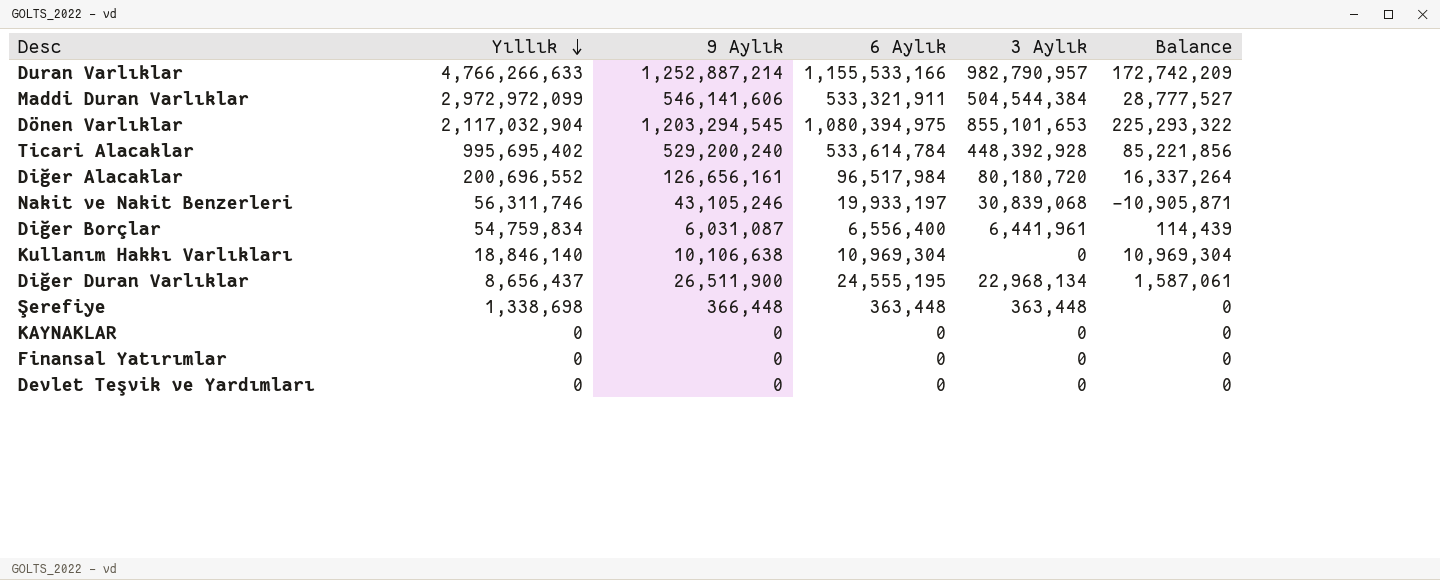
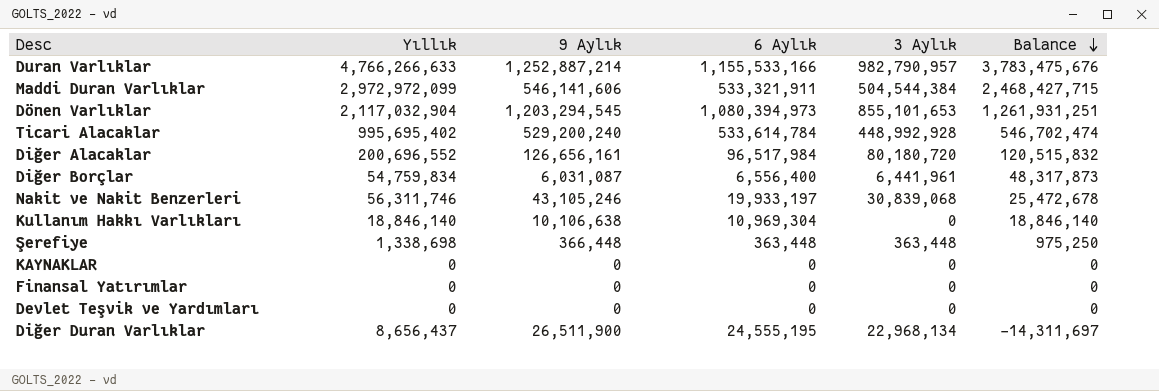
row order: Yıllık descending -> Balance descending
column Balance | formula: [6 Aylık] - [3 Aylık] -> [Yıllık] - [3 Aylık]
Dönen Varlıklar | 6 Aylık: 1,080,394,975 -> 1,080,394,973
Ticari Alacaklar | 3 Aylık: 448,392,928 -> 448,992,928

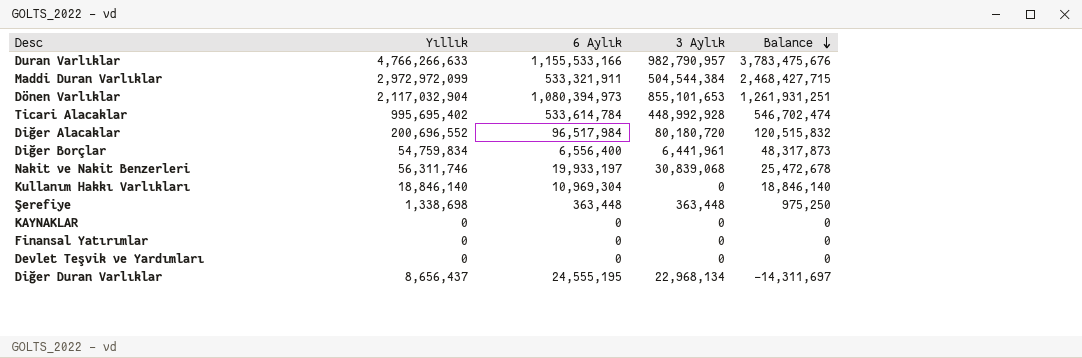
column 9 Aylık | position: 3 -> none

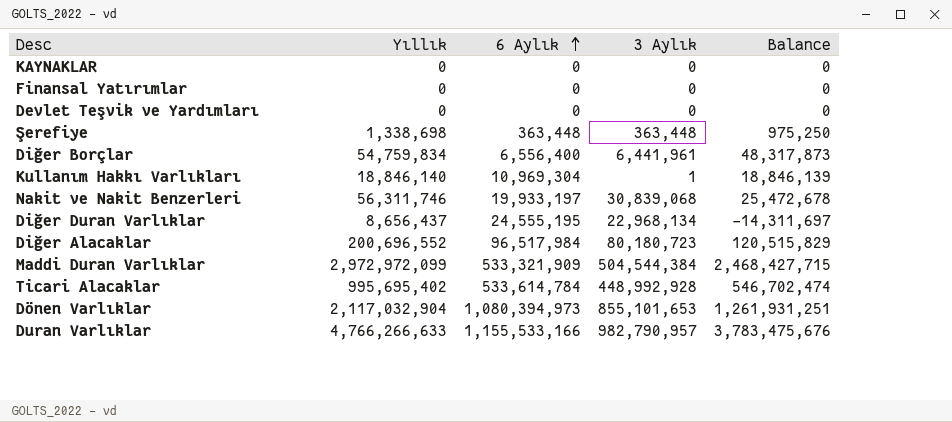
row order: Balance descending -> 6 Aylık ascending
Kullanım Hakkı Varlıkları | 3 Aylık: 0 -> 1
Kullanım Hakkı Varlıkları | Balance: 18,846,140 -> 18,846,139
Diğer Alacaklar | 3 Aylık: 80,180,720 -> 80,180,723
Diğer Alacaklar | Balance: 120,515,832 -> 120,515,829
Maddi Duran Varlıklar | 6 Aylık: 533,321,911 -> 533,321,909

